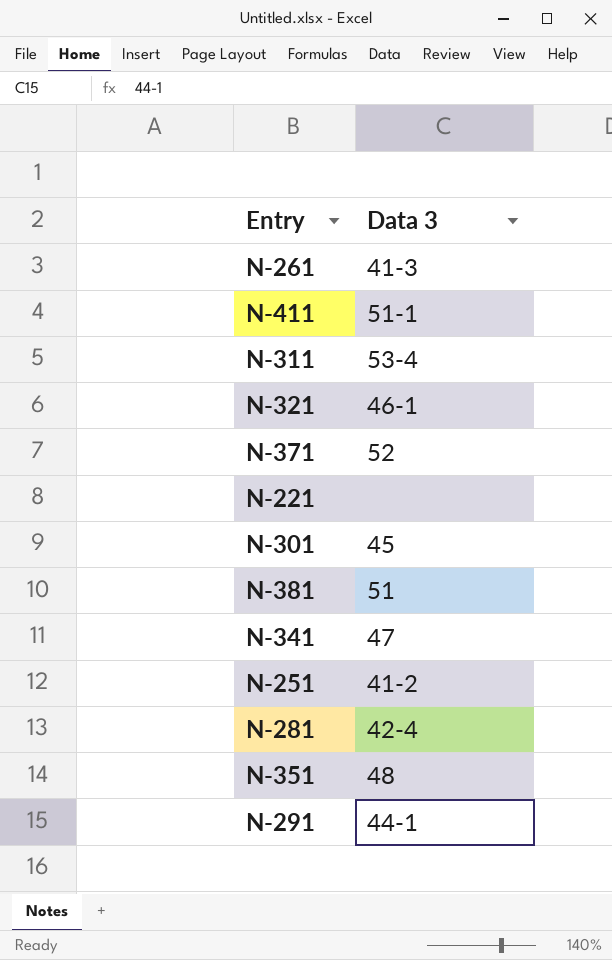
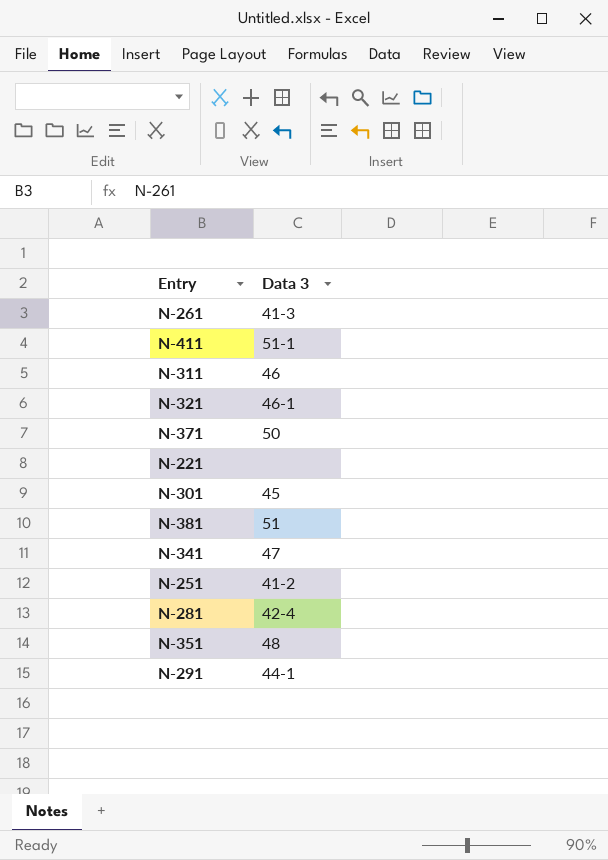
N-311 | Data 3: 53-4 -> 46
N-371 | Data 3: 52 -> 50

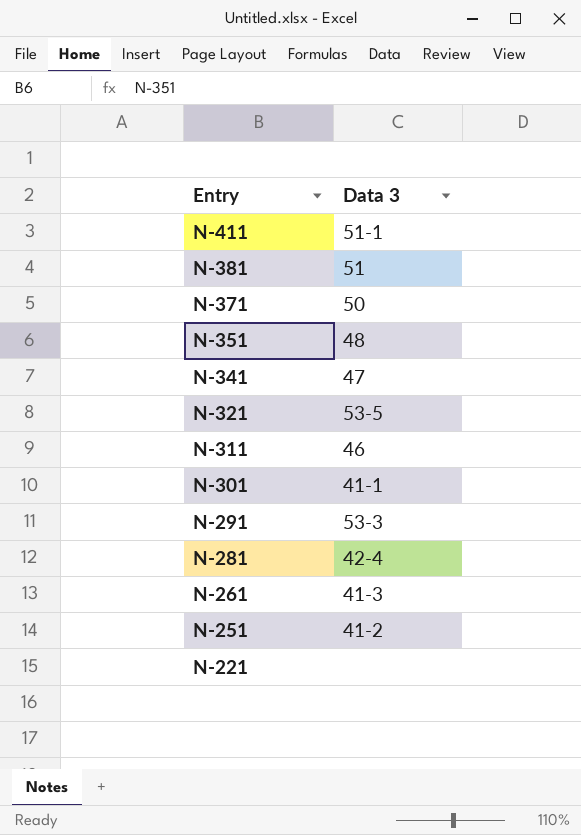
row order: none -> Entry descending
N-321 | Data 3: 46-1 -> 53-5
N-301 | Data 3: 45 -> 41-1
N-291 | Data 3: 44-1 -> 53-3

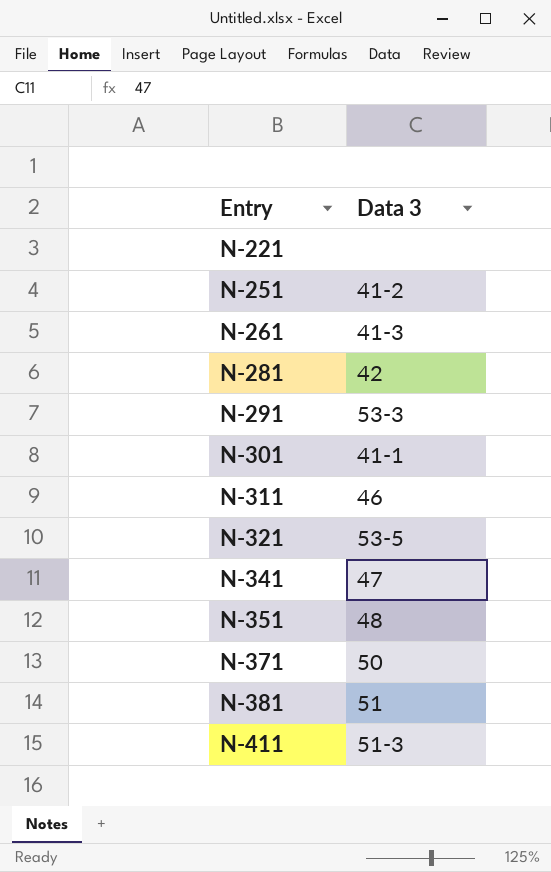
row order: Entry descending -> Entry ascending
N-281 | Data 3: 42-4 -> 42
N-411 | Data 3: 51-1 -> 51-3

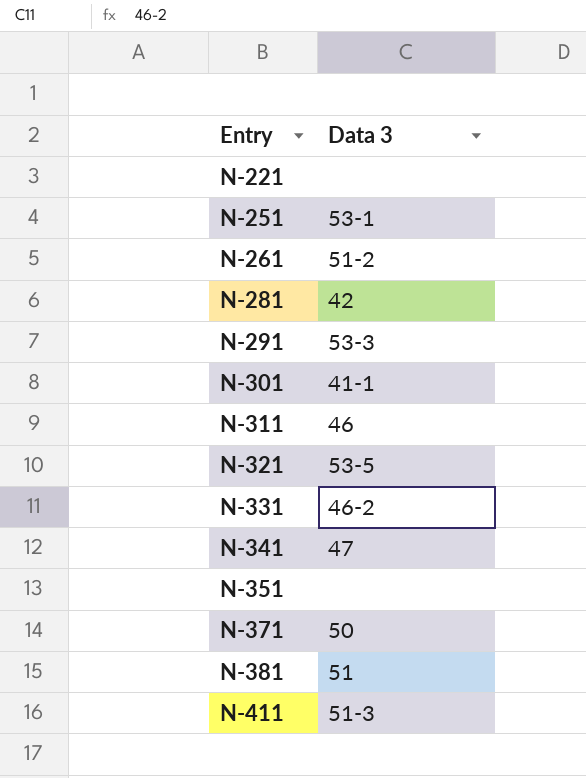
N-251 | Data 3: 41-2 -> 53-1
N-261 | Data 3: 41-3 -> 51-2
row N-331: none -> 46-2
N-351 | Data 3: 48 -> none

